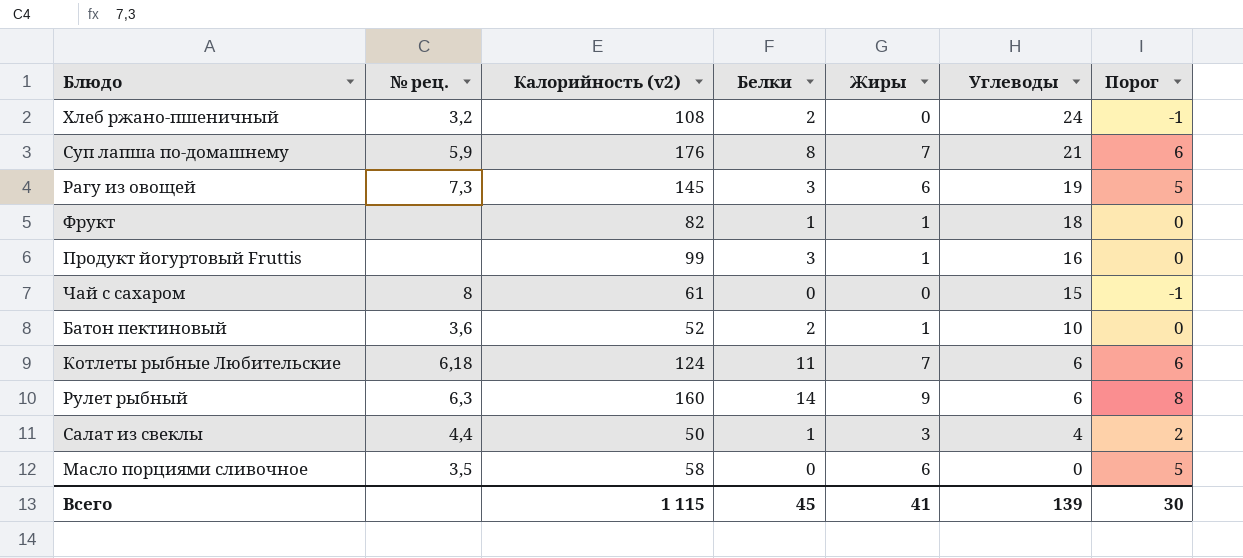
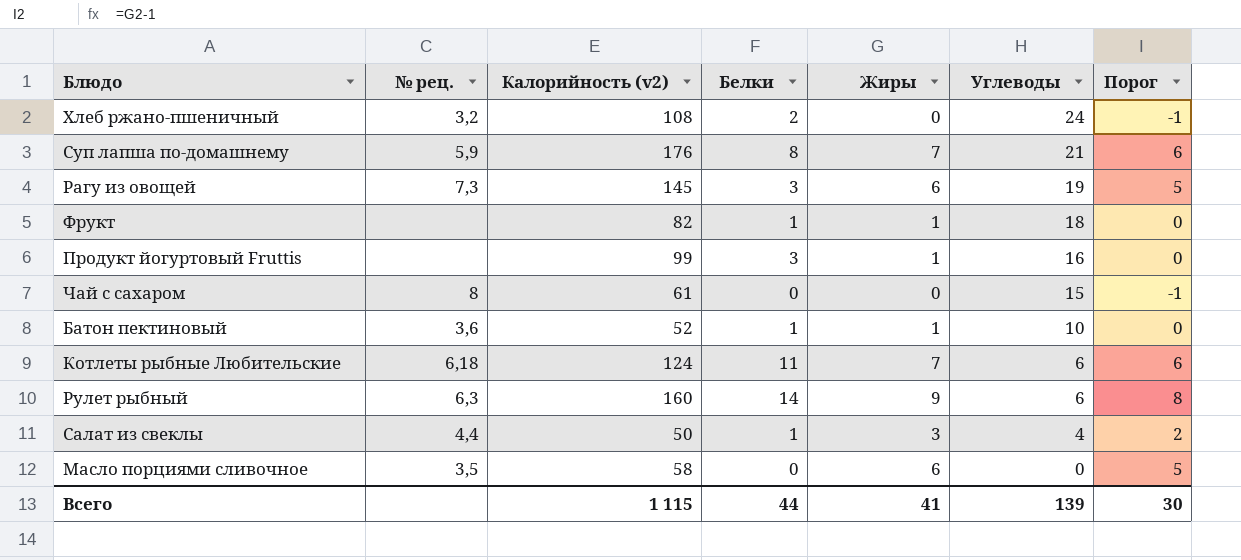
Батон пектиновый | Белки: 2 -> 1
Всего | Белки: 45 -> 44

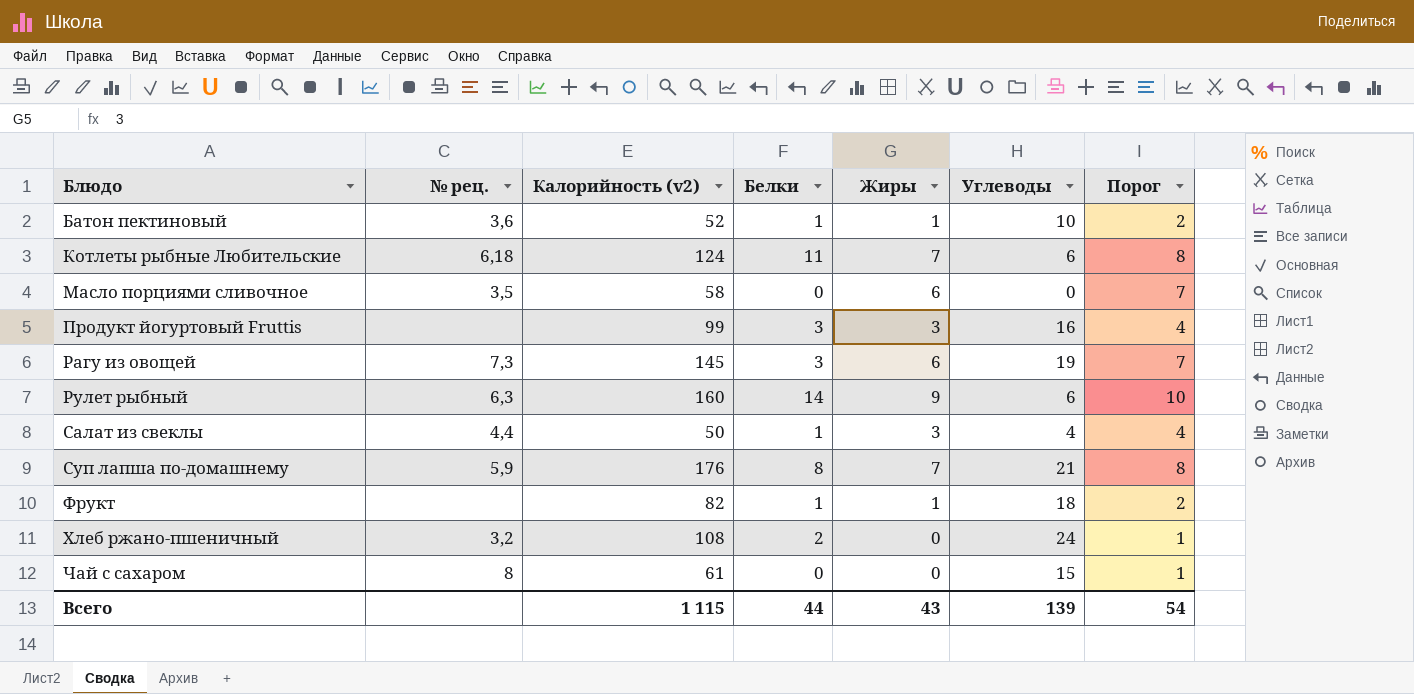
row order: Углеводы descending -> Блюдо ascending
column Порог | formula: [Жиры] - 1 -> [Жиры] + 1
Продукт йогуртовый Fruttis | Жиры: 1 -> 3
Всего | Жиры: 41 -> 43
Всего | Порог: 30 -> 54

